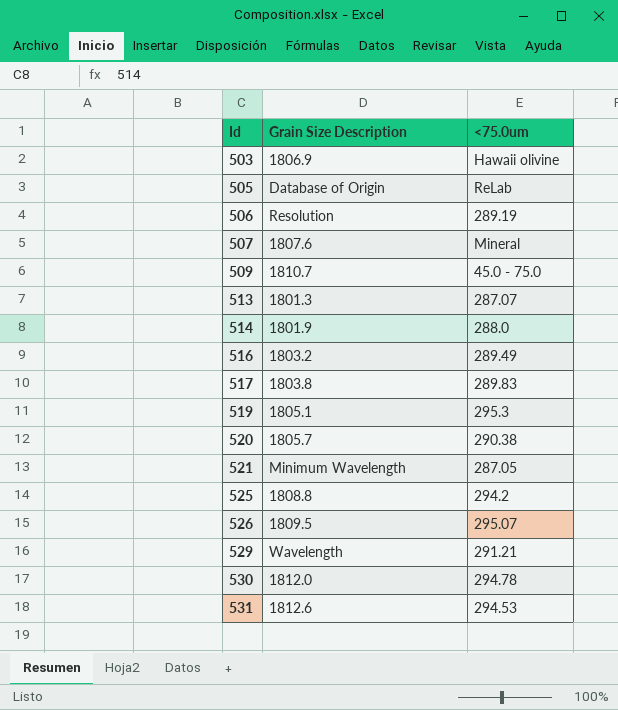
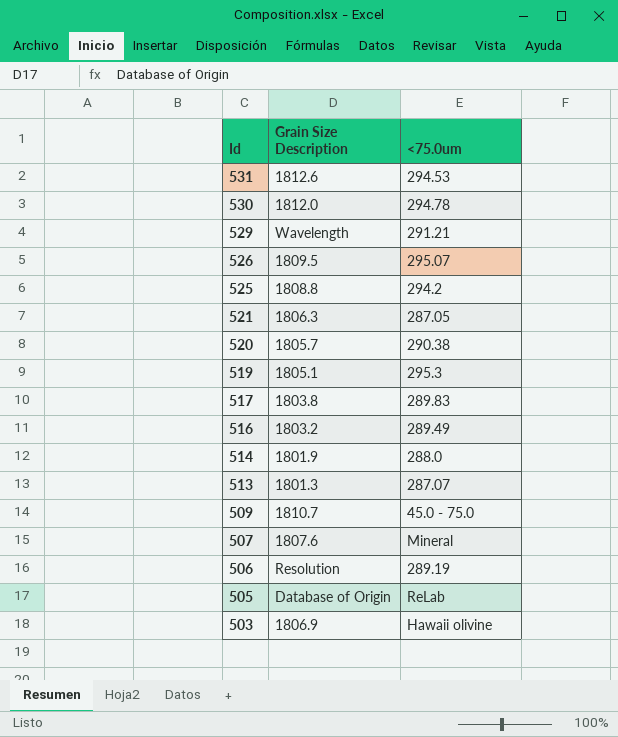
row order: Id ascending -> Id descending
521 | Grain Size Description: Minimum Wavelength -> 1806.3

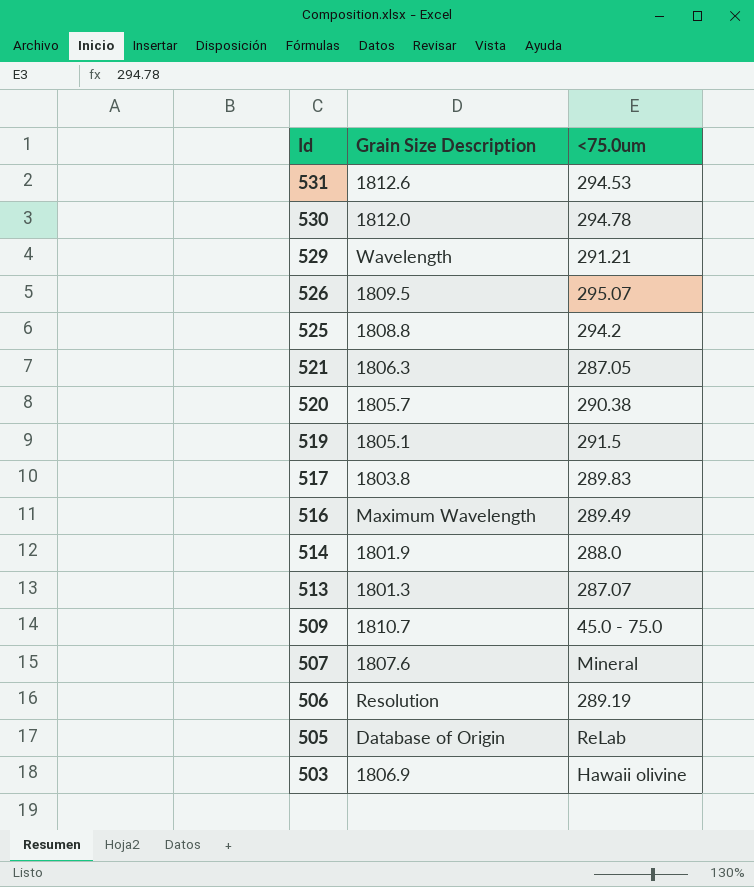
519 | <75.0um: 295.3 -> 291.5
516 | Grain Size Description: 1803.2 -> Maximum Wavelength

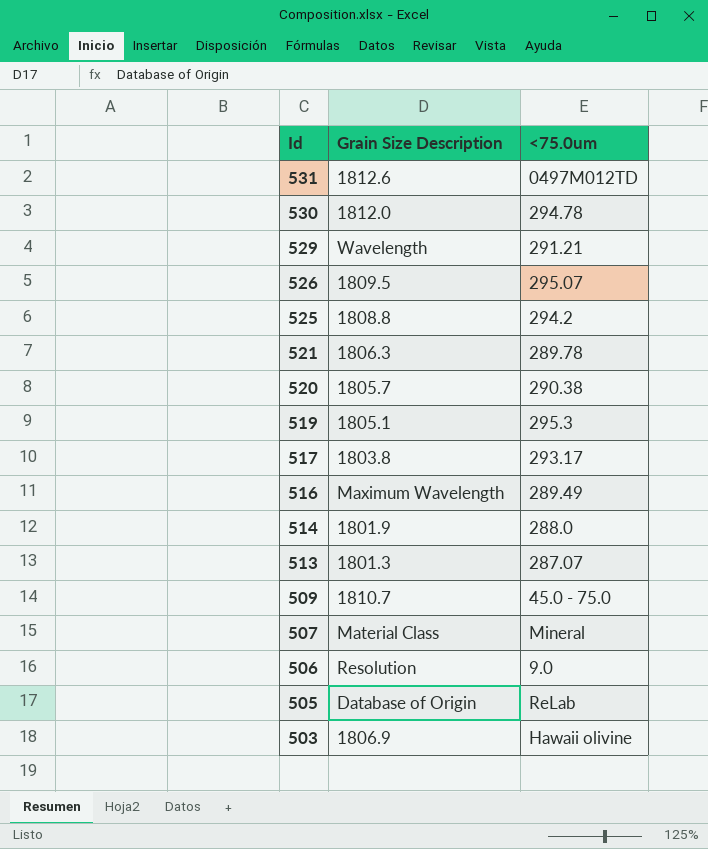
531 | <75.0um: 294.53 -> 0497M012TD
521 | <75.0um: 287.05 -> 289.78
519 | <75.0um: 291.5 -> 295.3
517 | <75.0um: 289.83 -> 293.17
507 | Grain Size Description: 1807.6 -> Material Class
506 | <75.0um: 289.19 -> 9.0

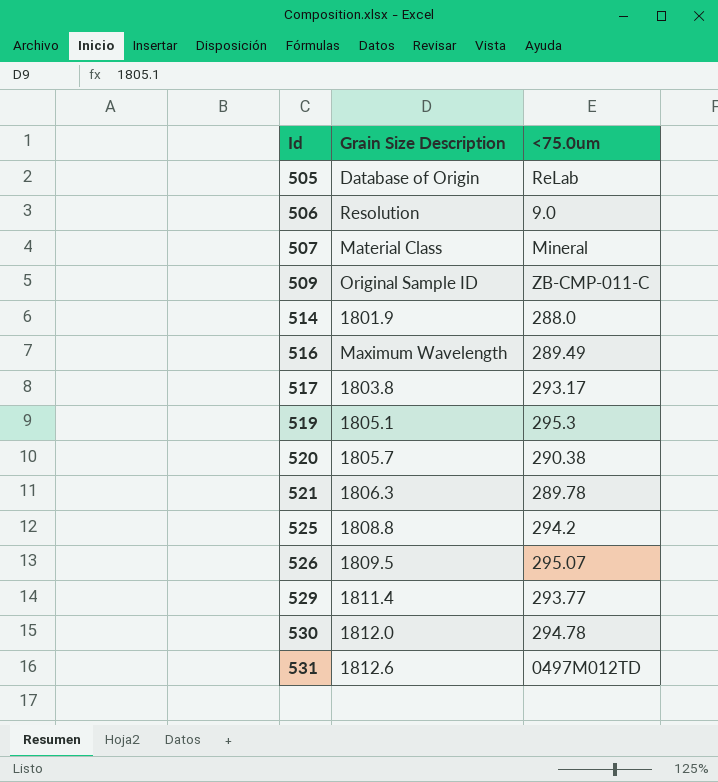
row order: Id descending -> Id ascending
row 513: 1801.3 | 287.07 -> none
row 503: 1806.9 | Hawaii olivine -> none
509 | Grain Size Description: 1810.7 -> Original Sample ID
509 | <75.0um: 45.0 - 75.0 -> ZB-CMP-011-C
529 | Grain Size Description: Wavelength -> 1811.4
529 | <75.0um: 291.21 -> 293.77

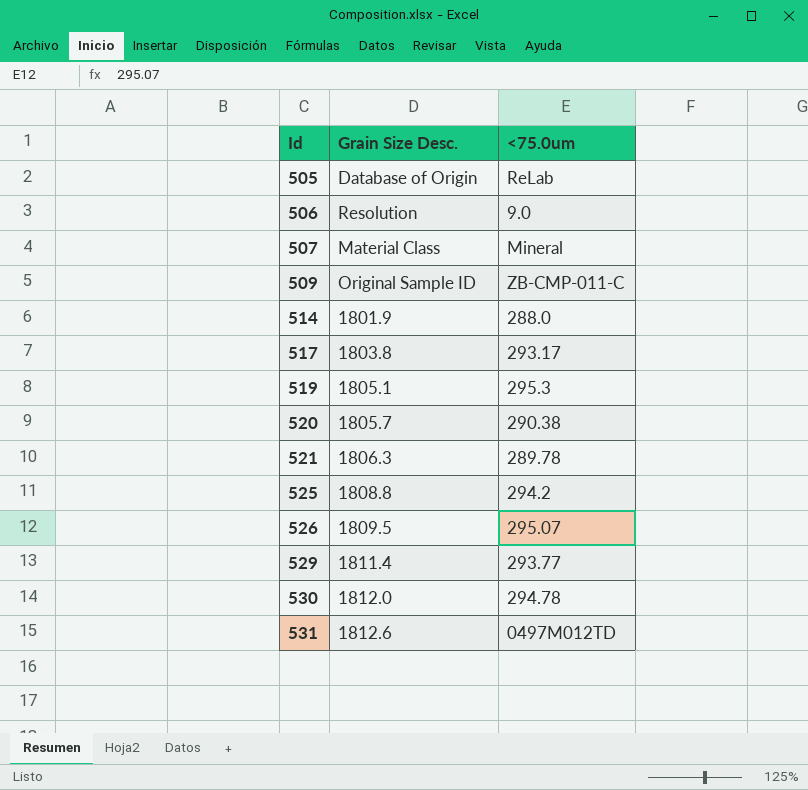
column name: Grain Size Description -> Grain Size Desc.
row 516: Maximum Wavelength | 289.49 -> none

